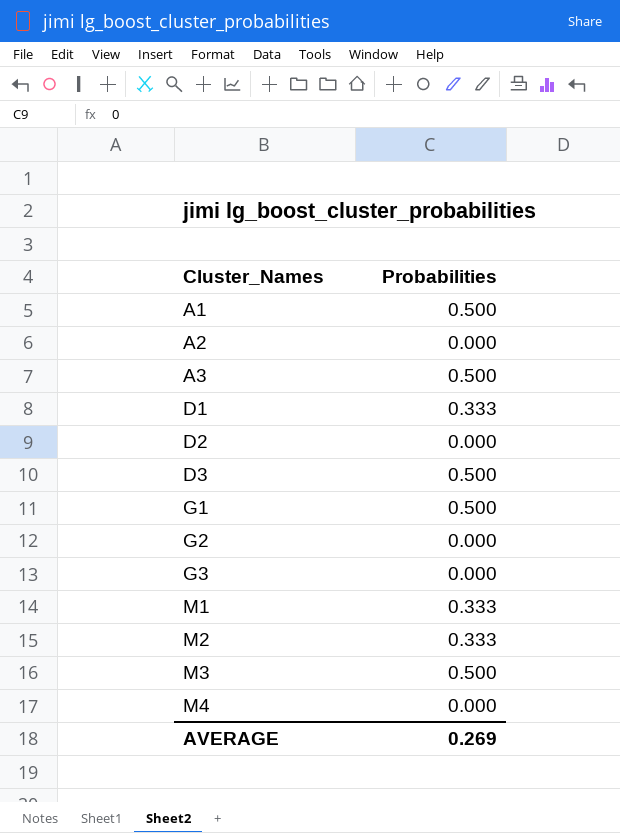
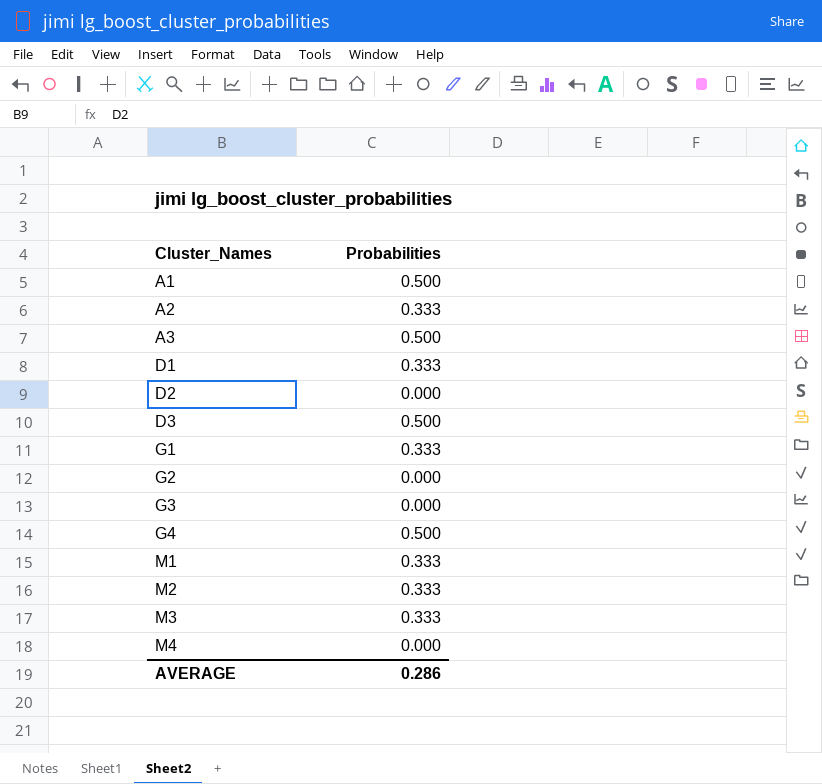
A2 | Probabilities: 0.000 -> 0.333
G1 | Probabilities: 0.500 -> 0.333
row G4: none -> 0.500
M3 | Probabilities: 0.500 -> 0.333
AVERAGE | Probabilities: 0.269 -> 0.286

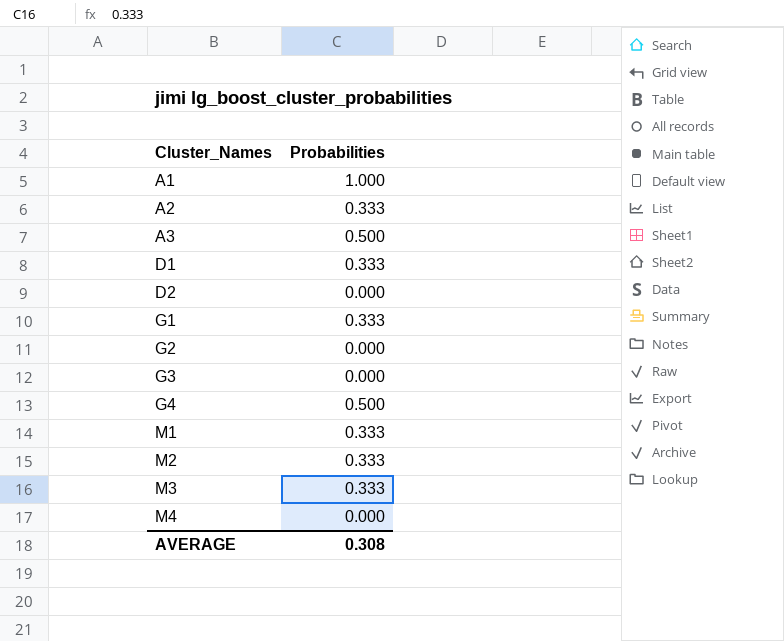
row D3: 0.500 -> none
A1 | Probabilities: 0.500 -> 1.000
AVERAGE | Probabilities: 0.286 -> 0.308

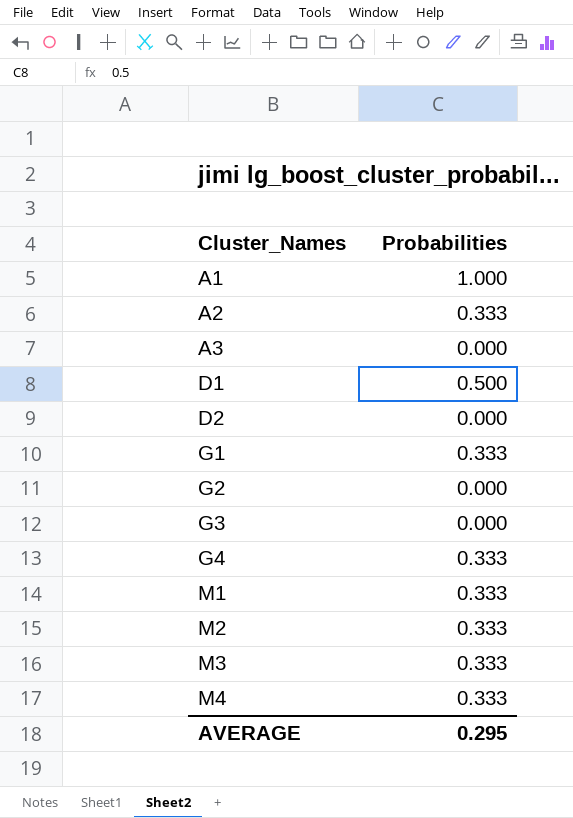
A3 | Probabilities: 0.500 -> 0.000
D1 | Probabilities: 0.333 -> 0.500
G4 | Probabilities: 0.500 -> 0.333
M4 | Probabilities: 0.000 -> 0.333
AVERAGE | Probabilities: 0.308 -> 0.295

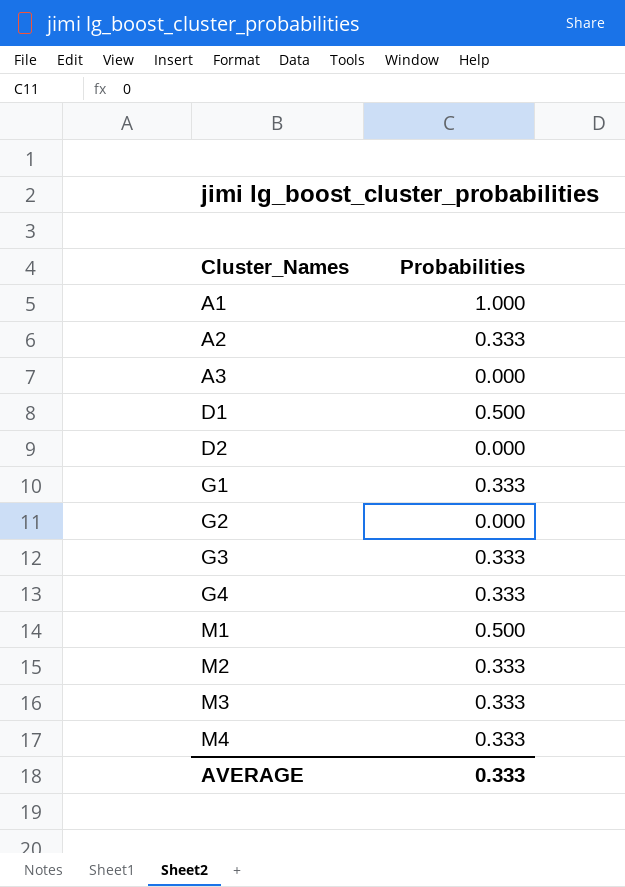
G3 | Probabilities: 0.000 -> 0.333
M1 | Probabilities: 0.333 -> 0.500
AVERAGE | Probabilities: 0.295 -> 0.333

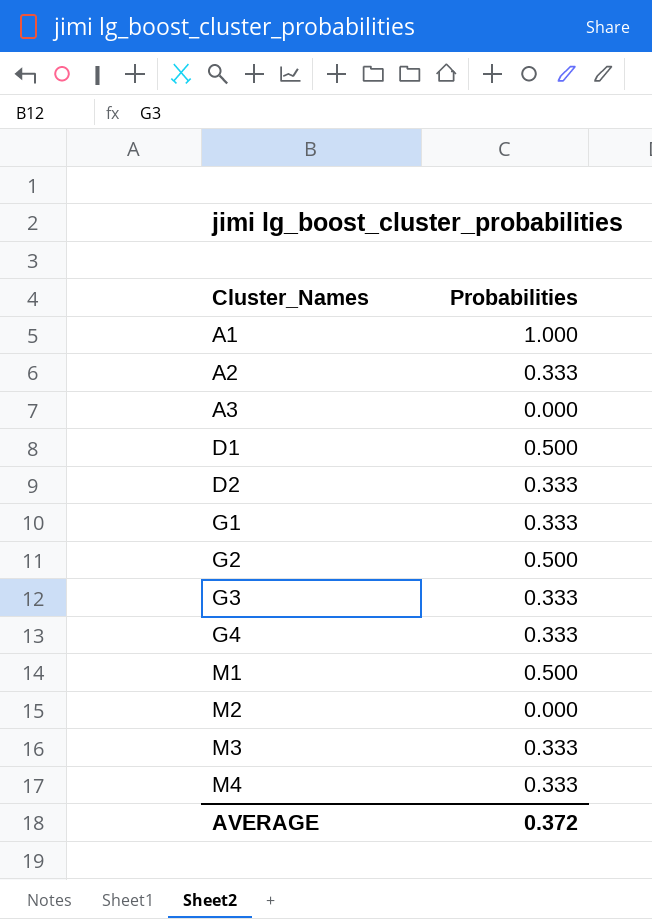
D2 | Probabilities: 0.000 -> 0.333
G2 | Probabilities: 0.000 -> 0.500
M2 | Probabilities: 0.333 -> 0.000
AVERAGE | Probabilities: 0.333 -> 0.372

